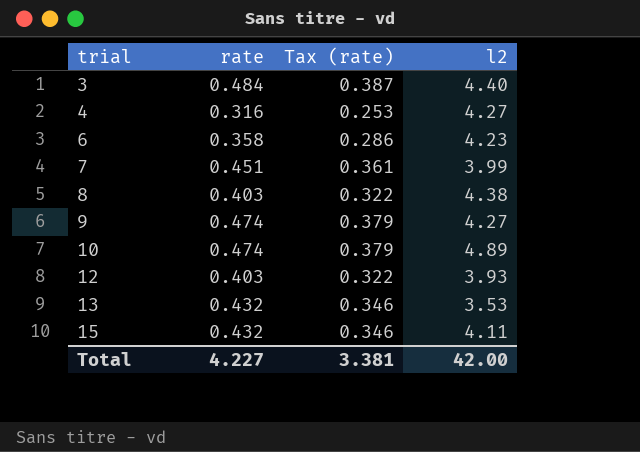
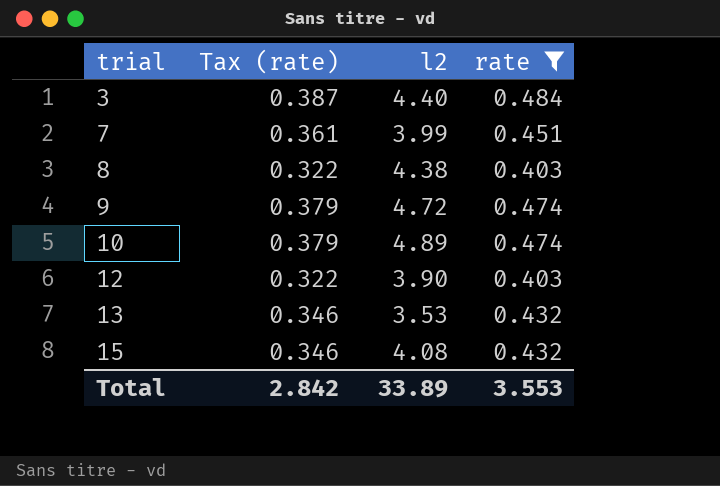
filter: none -> rate >= 0.403
column rate | position: 2 -> 4
9 | l2: 4.27 -> 4.72
12 | l2: 3.93 -> 3.90
15 | l2: 4.11 -> 4.08
Total | Tax (rate): 3.381 -> 2.842
Total | l2: 42.00 -> 33.89
Total | rate: 4.227 -> 3.553

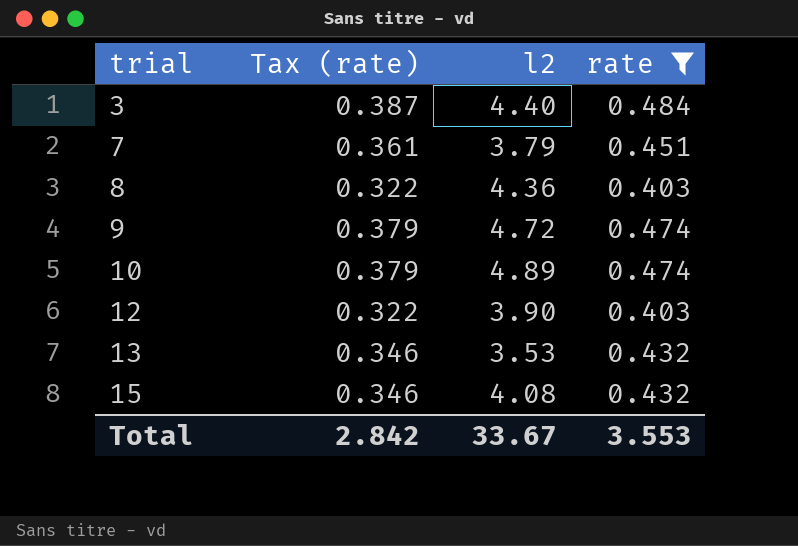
7 | l2: 3.99 -> 3.79
8 | l2: 4.38 -> 4.36
Total | l2: 33.89 -> 33.67

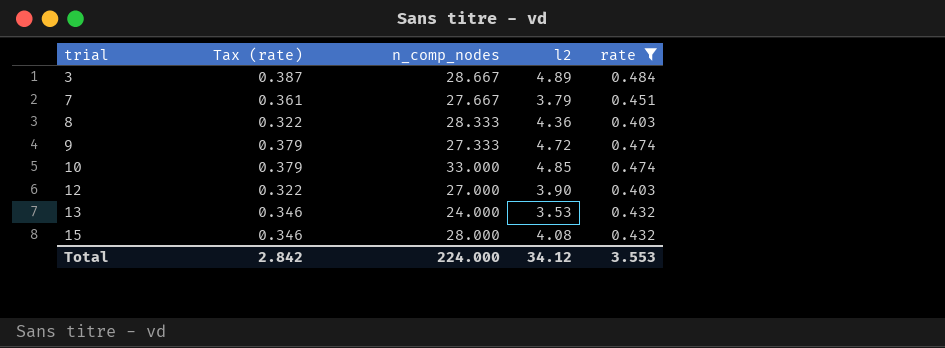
column n_comp_nodes | position: none -> 3
3 | l2: 4.40 -> 4.89
10 | l2: 4.89 -> 4.85
Total | l2: 33.67 -> 34.12

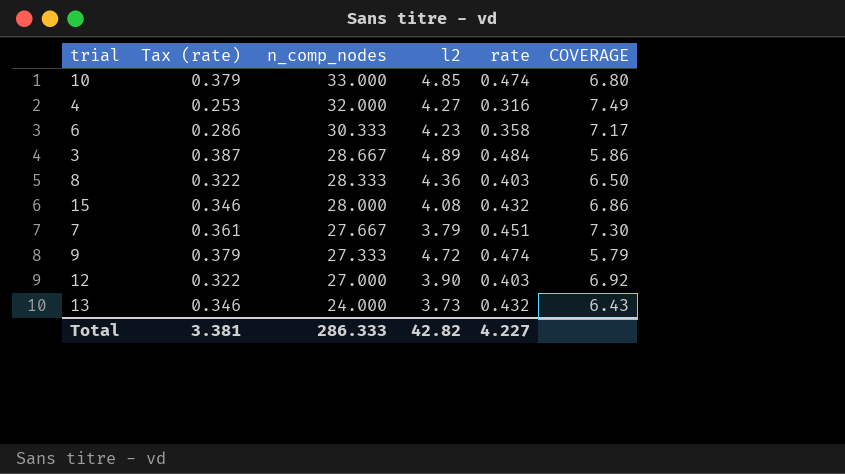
filter: rate >= 0.403 -> none
row order: trial ascending -> n_comp_nodes descending
column COVERAGE | formula: none -> [n_comp_nodes] / [l2]
13 | l2: 3.53 -> 3.73
Total | Tax (rate): 2.842 -> 3.381
Total | n_comp_nodes: 224.000 -> 286.333
Total | l2: 34.12 -> 42.82
Total | rate: 3.553 -> 4.227

